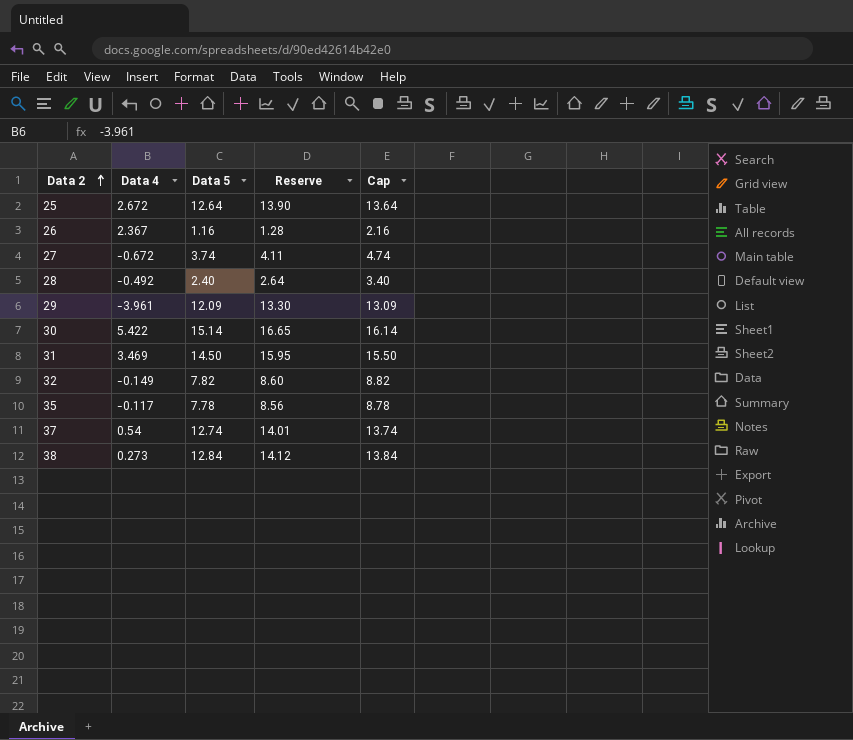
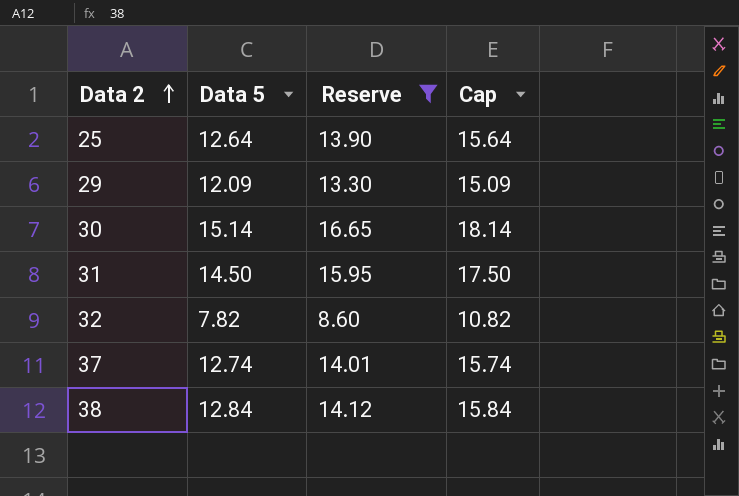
filter: none -> Reserve >= 8.60
column Data 4 | position: 2 -> none
column Cap | formula: [Data 5] + 1 -> [Data 5] + 3

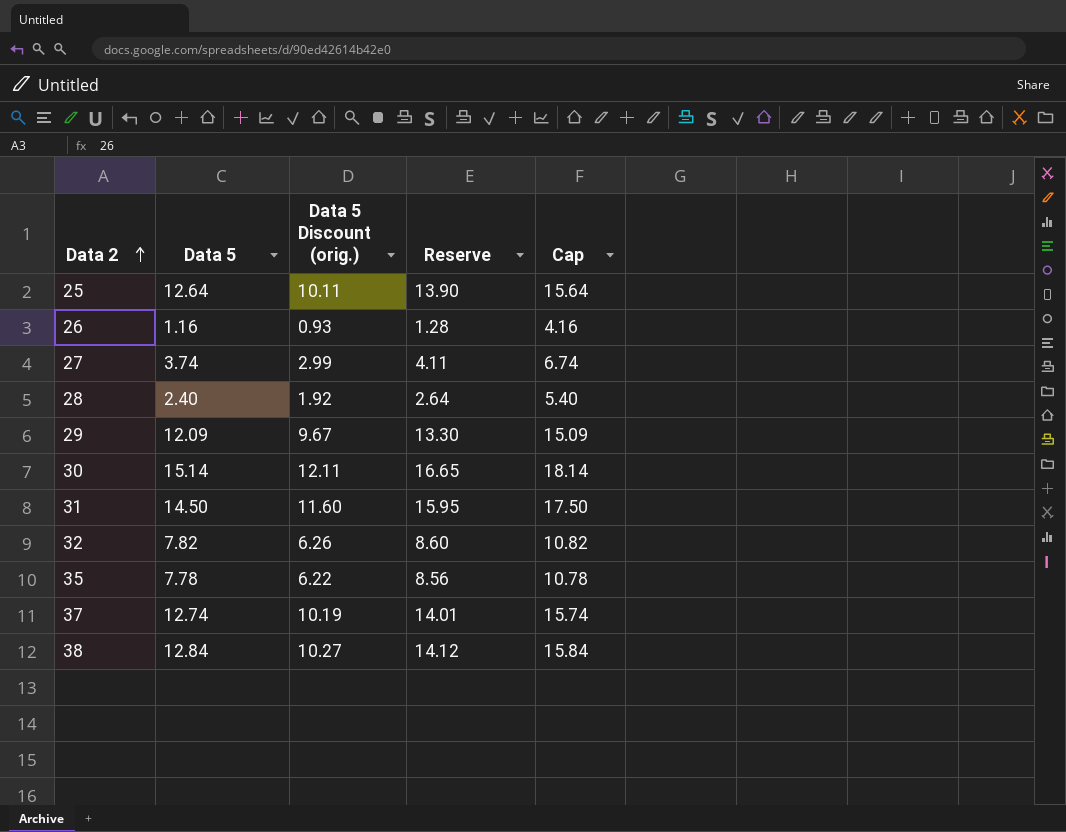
filter: Reserve >= 8.60 -> none
column Data 5 Discount (orig.) | formula: none -> [Data 5] * 0.8

